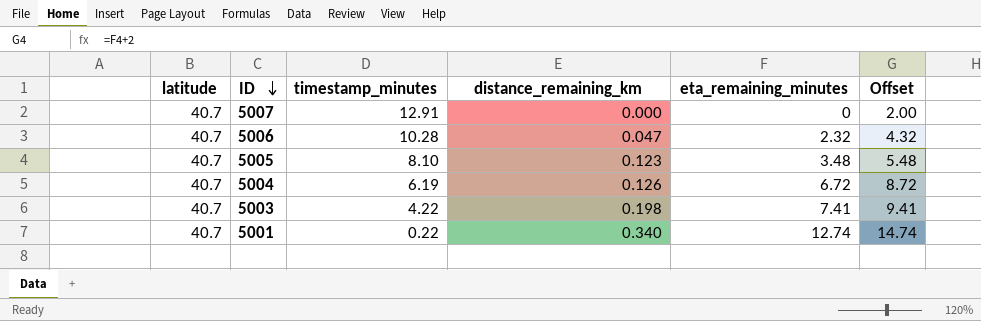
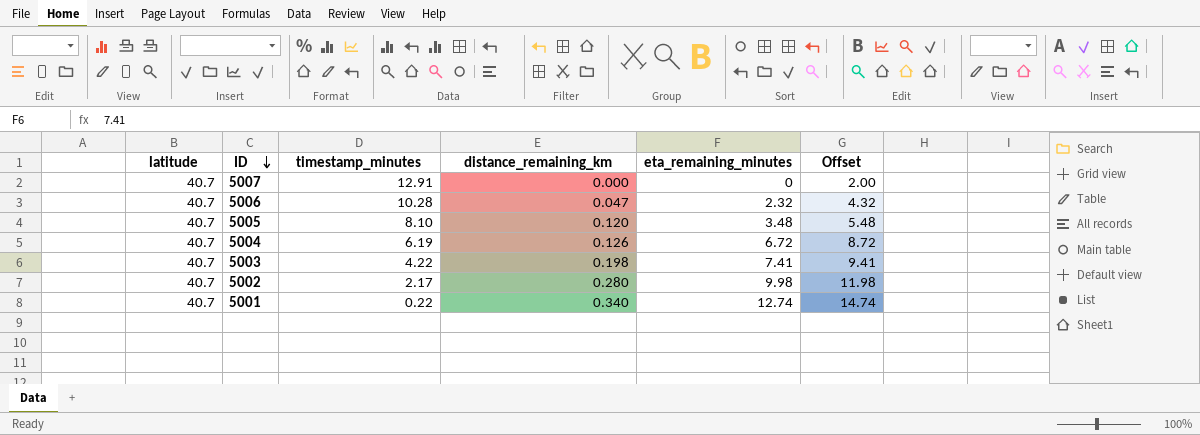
5005 | distance_remaining_km: 0.123 -> 0.120
row 5002: none -> 40.7 | 2.17 | 0.280 | 9.98 | 11.98

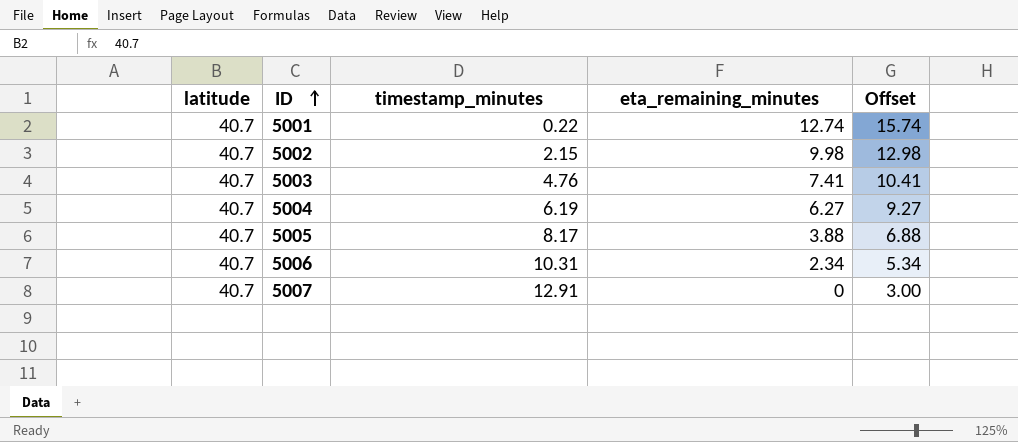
row order: ID descending -> ID ascending
column distance_remaining_km | position: 4 -> none
column Offset | formula: [eta_remaining_minutes] + 2 -> [eta_remaining_minutes] + 3
5002 | timestamp_minutes: 2.17 -> 2.15
5003 | timestamp_minutes: 4.22 -> 4.76
5004 | eta_remaining_minutes: 6.72 -> 6.27
5005 | timestamp_minutes: 8.10 -> 8.17
5005 | eta_remaining_minutes: 3.48 -> 3.88
5006 | timestamp_minutes: 10.28 -> 10.31
5006 | eta_remaining_minutes: 2.32 -> 2.34

